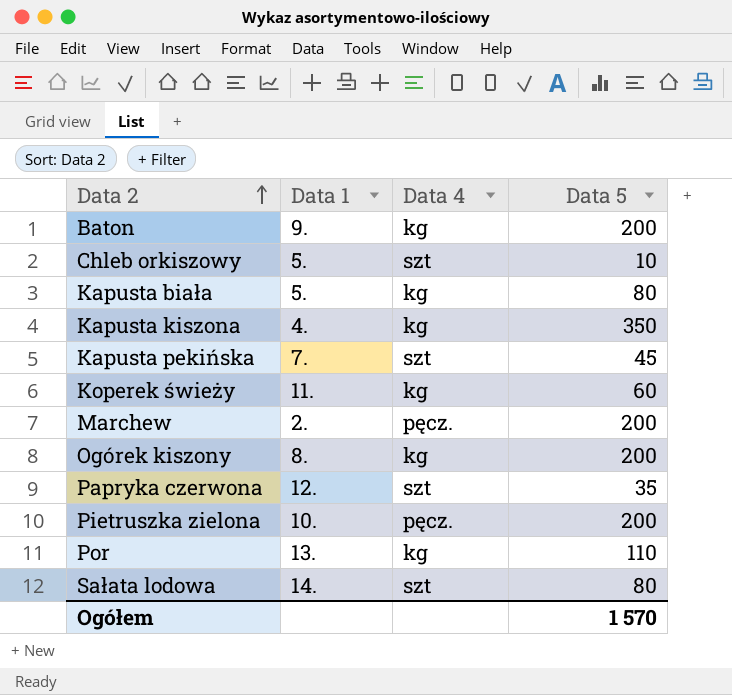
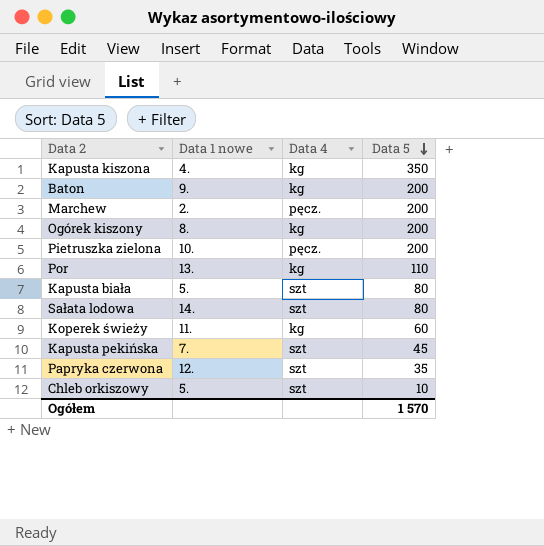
row order: Data 2 ascending -> Data 5 descending
column name: Data 1 -> Data 1 nowe
Kapusta biała | Data 4: kg -> szt

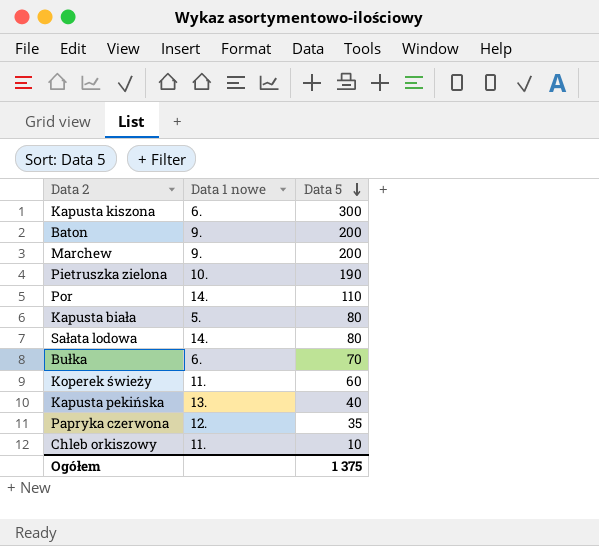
column Data 4 | position: 3 -> none
row Ogórek kiszony: 8. | kg | 200 -> none
Kapusta kiszona | Data 1 nowe: 4. -> 6.
Kapusta kiszona | Data 5: 350 -> 300
Marchew | Data 1 nowe: 2. -> 9.
Pietruszka zielona | Data 5: 200 -> 190
Por | Data 1 nowe: 13. -> 14.
row Bułka: none -> 6. | 70
Kapusta pekińska | Data 1 nowe: 7. -> 13.
Kapusta pekińska | Data 5: 45 -> 40
Chleb orkiszowy | Data 1 nowe: 5. -> 11.
Ogółem | Data 5: 1 570 -> 1 375

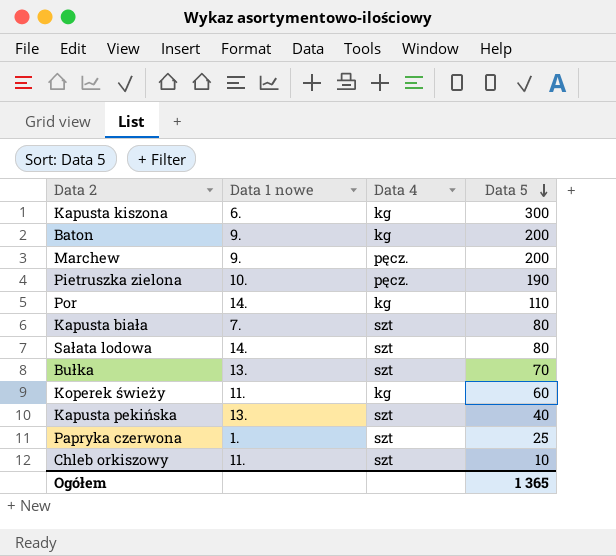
column Data 4 | position: none -> 3
Kapusta biała | Data 1 nowe: 5. -> 7.
Bułka | Data 1 nowe: 6. -> 13.
Papryka czerwona | Data 1 nowe: 12. -> 1.
Papryka czerwona | Data 5: 35 -> 25
Ogółem | Data 5: 1 375 -> 1 365

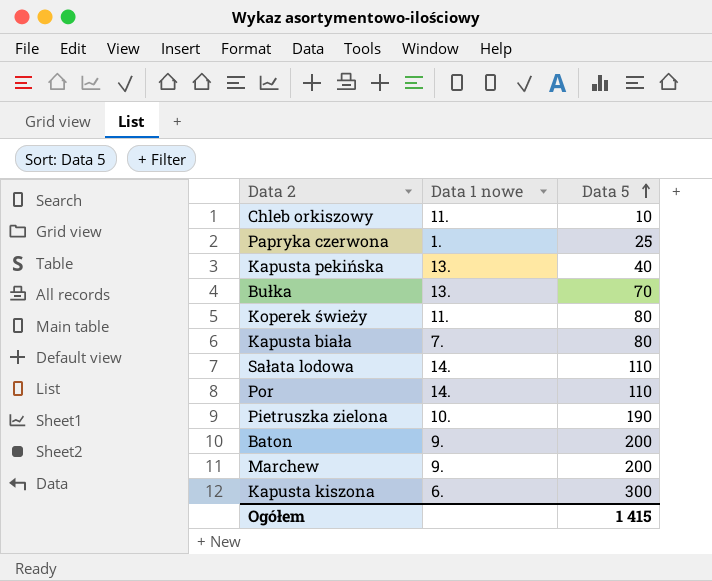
row order: Data 5 descending -> Data 5 ascending
column Data 4 | position: 3 -> none
Koperek świeży | Data 5: 60 -> 80
Sałata lodowa | Data 5: 80 -> 110
Ogółem | Data 5: 1 365 -> 1 415

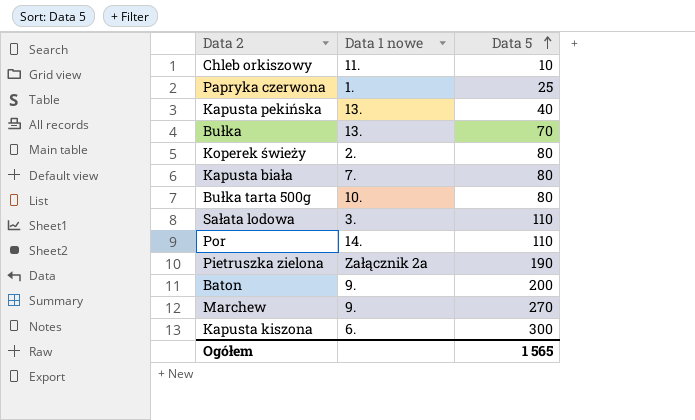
Koperek świeży | Data 1 nowe: 11. -> 2.
row Bułka tarta 500g: none -> 10. | 80
Sałata lodowa | Data 1 nowe: 14. -> 3.
Pietruszka zielona | Data 1 nowe: 10. -> Załącznik 2a
Marchew | Data 5: 200 -> 270
Ogółem | Data 5: 1 415 -> 1 565

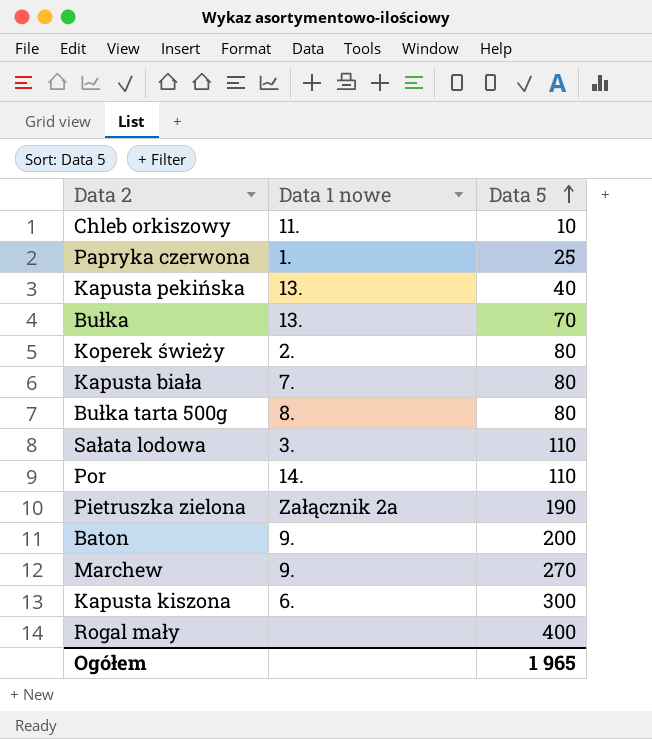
Bułka tarta 500g | Data 1 nowe: 10. -> 8.
row Rogal mały: none -> none | 400
Ogółem | Data 5: 1 565 -> 1 965

